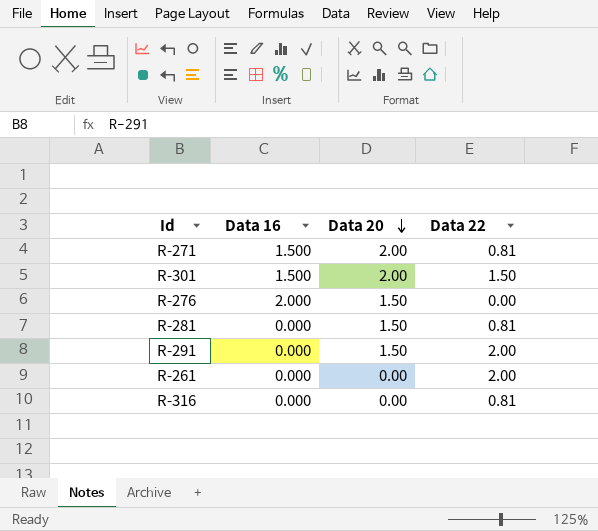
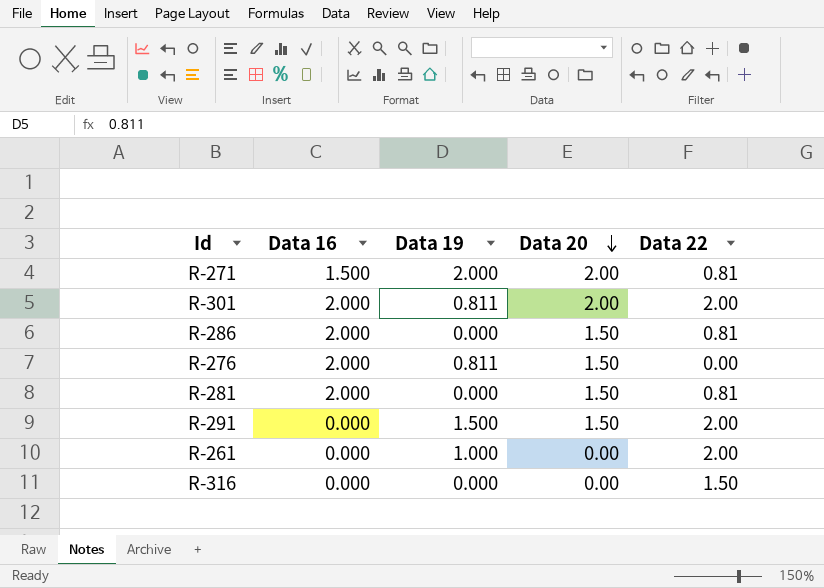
column Data 19 | position: none -> 3
R-301 | Data 16: 1.500 -> 2.000
R-301 | Data 22: 1.50 -> 2.00
row R-286: none -> 2.000 | 0.000 | 1.50 | 0.81
R-281 | Data 16: 0.000 -> 2.000
R-316 | Data 22: 0.81 -> 1.50

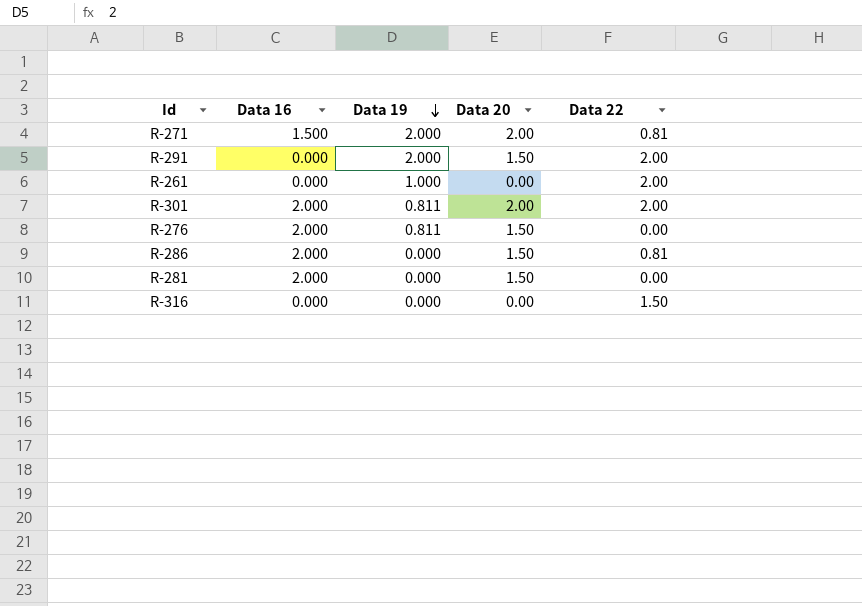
row order: Data 20 descending -> Data 19 descending
R-291 | Data 19: 1.500 -> 2.000
R-281 | Data 22: 0.81 -> 0.00

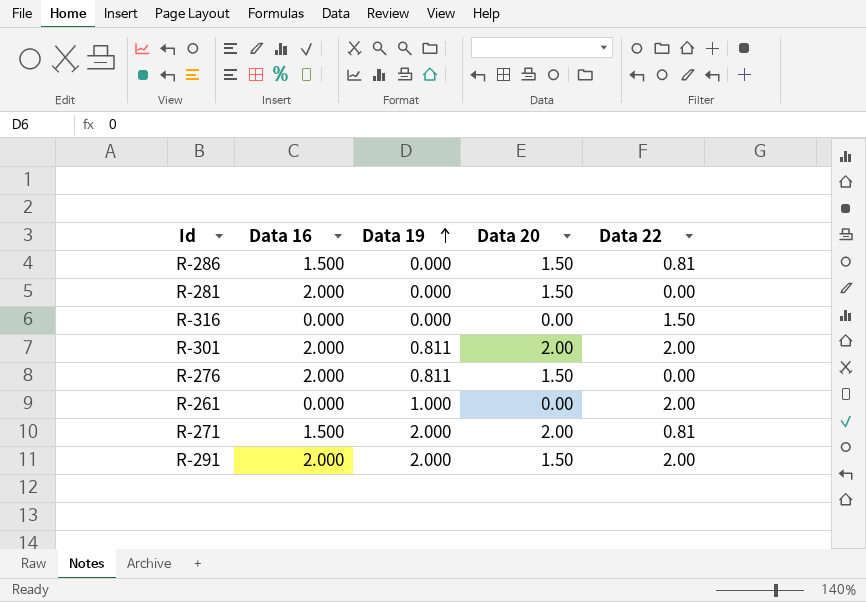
row order: Data 19 descending -> Data 19 ascending
R-286 | Data 16: 2.000 -> 1.500
R-291 | Data 16: 0.000 -> 2.000

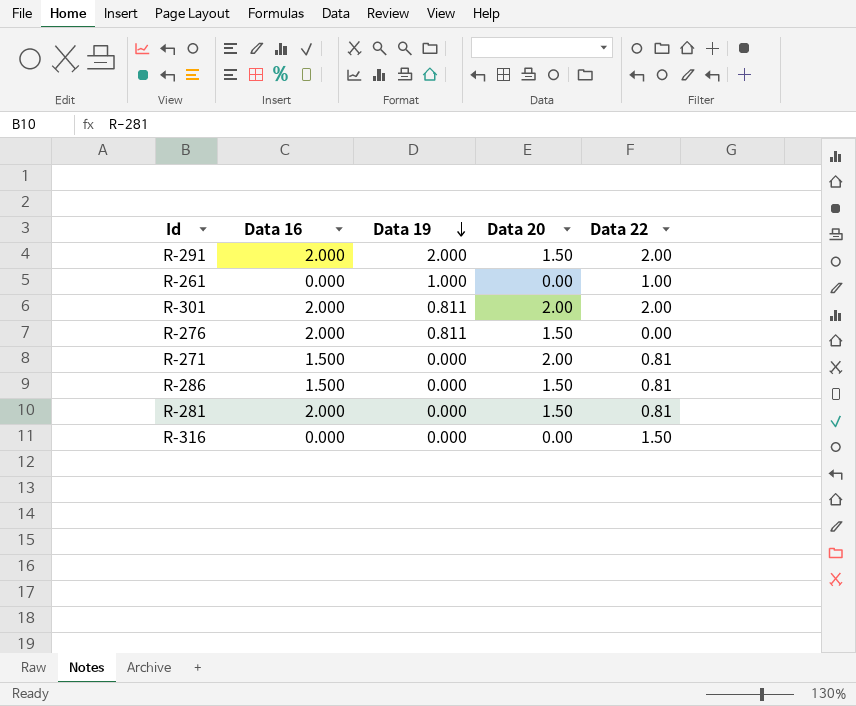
row order: Data 19 ascending -> Data 19 descending
R-261 | Data 22: 2.00 -> 1.00
R-271 | Data 19: 2.000 -> 0.000
R-281 | Data 22: 0.00 -> 0.81

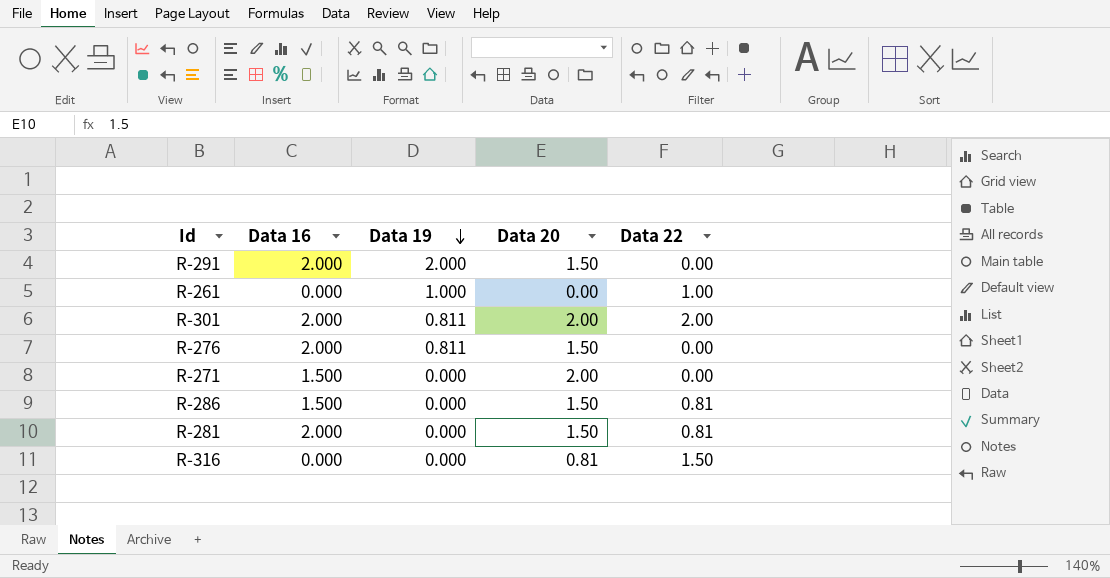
R-291 | Data 22: 2.00 -> 0.00
R-271 | Data 22: 0.81 -> 0.00
R-316 | Data 20: 0.00 -> 0.81

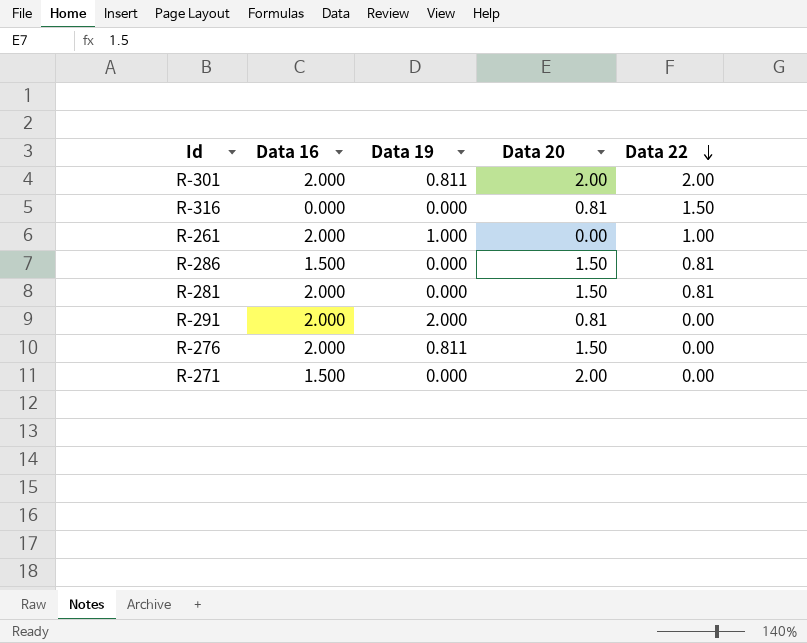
row order: Data 19 descending -> Data 22 descending
R-261 | Data 16: 0.000 -> 2.000
R-291 | Data 20: 1.50 -> 0.81

